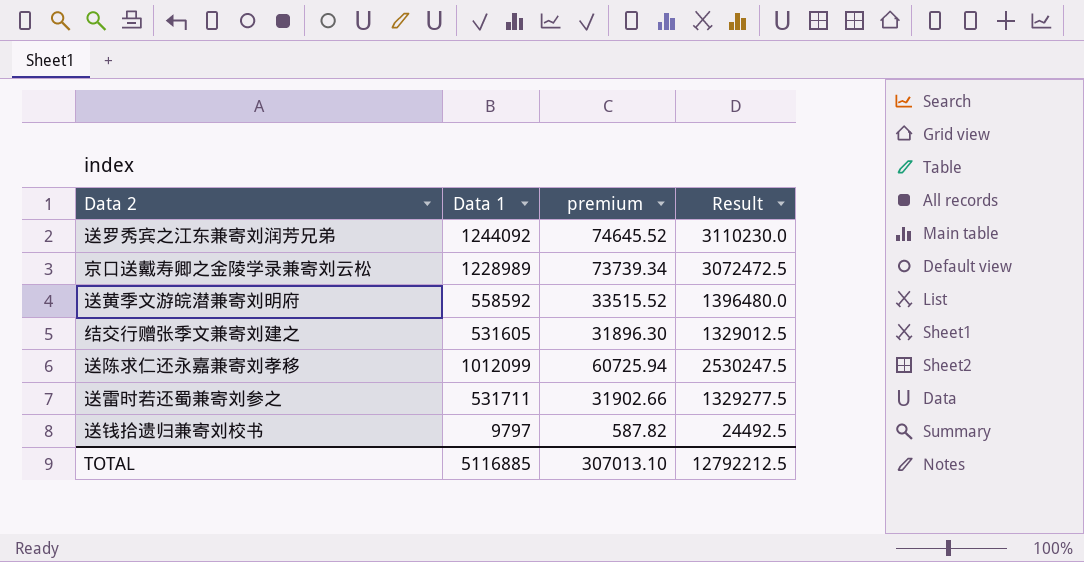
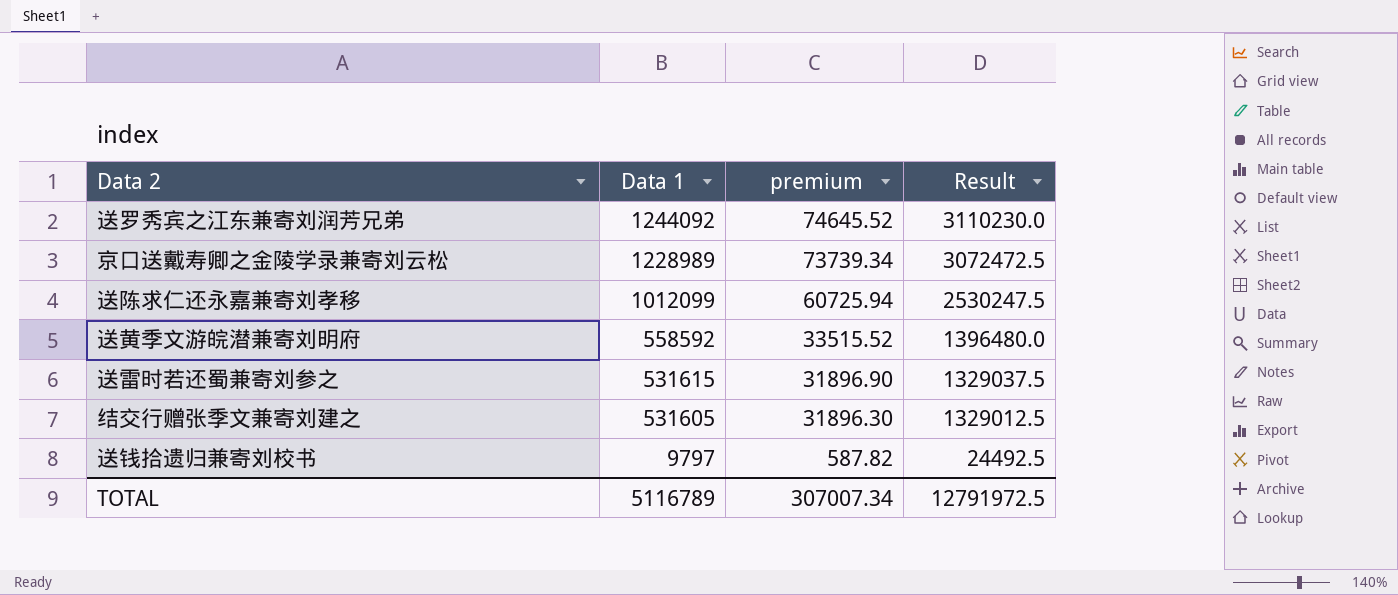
row order: none -> Data 1 descending
送雷时若还蜀兼寄刘参之 | Data 1: 531711 -> 531615
送雷时若还蜀兼寄刘参之 | premium: 31902.66 -> 31896.90
送雷时若还蜀兼寄刘参之 | Result: 1329277.5 -> 1329037.5
TOTAL | Data 1: 5116885 -> 5116789
TOTAL | premium: 307013.10 -> 307007.34
TOTAL | Result: 12792212.5 -> 12791972.5

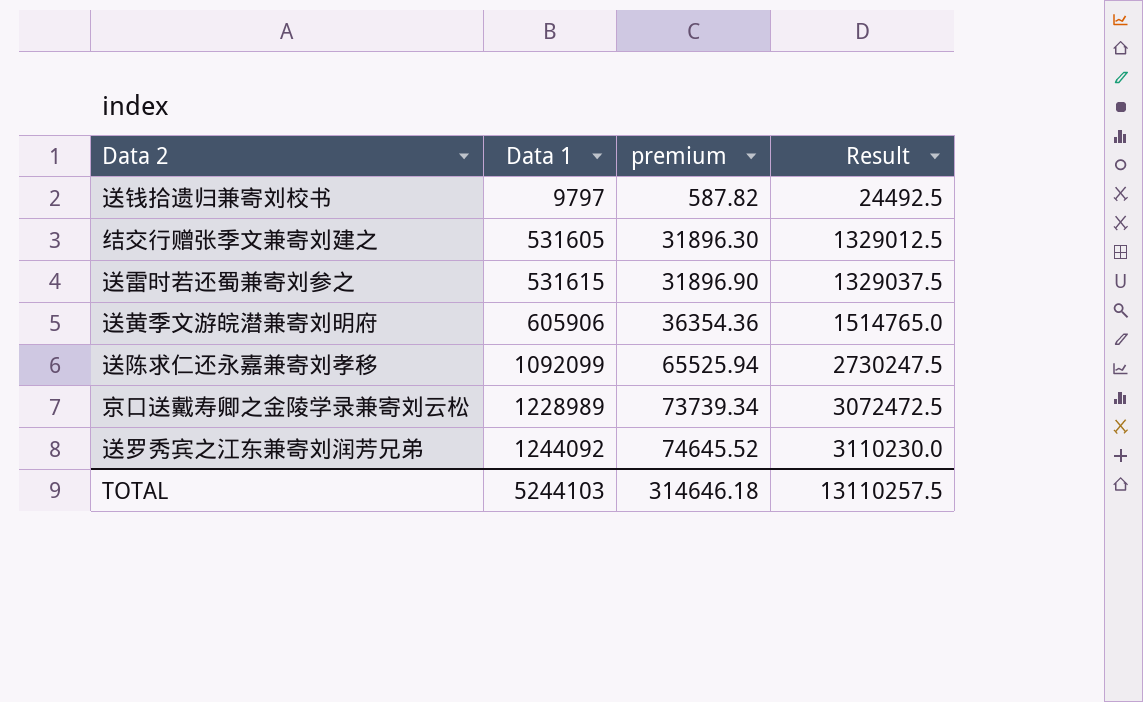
row order: Data 1 descending -> Data 1 ascending
送黄季文游皖潜兼寄刘明府 | Data 1: 558592 -> 605906
送黄季文游皖潜兼寄刘明府 | premium: 33515.52 -> 36354.36
送黄季文游皖潜兼寄刘明府 | Result: 1396480.0 -> 1514765.0
送陈求仁还永嘉兼寄刘孝移 | Data 1: 1012099 -> 1092099
送陈求仁还永嘉兼寄刘孝移 | premium: 60725.94 -> 65525.94
送陈求仁还永嘉兼寄刘孝移 | Result: 2530247.5 -> 2730247.5
TOTAL | Data 1: 5116789 -> 5244103
TOTAL | premium: 307007.34 -> 314646.18
TOTAL | Result: 12791972.5 -> 13110257.5

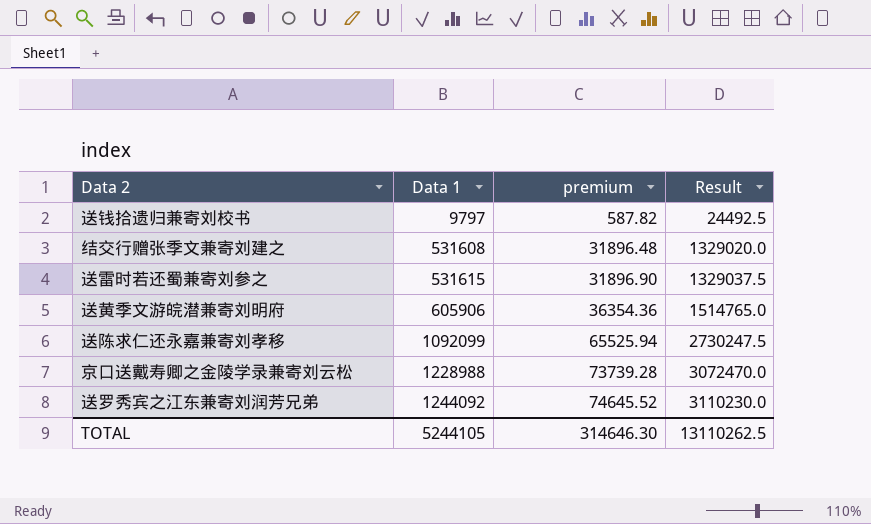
结交行赠张季文兼寄刘建之 | Data 1: 531605 -> 531608
结交行赠张季文兼寄刘建之 | premium: 31896.30 -> 31896.48
结交行赠张季文兼寄刘建之 | Result: 1329012.5 -> 1329020.0
京口送戴寿卿之金陵学录兼寄刘云松 | Data 1: 1228989 -> 1228988
京口送戴寿卿之金陵学录兼寄刘云松 | premium: 73739.34 -> 73739.28
京口送戴寿卿之金陵学录兼寄刘云松 | Result: 3072472.5 -> 3072470.0
TOTAL | Data 1: 5244103 -> 5244105
TOTAL | premium: 314646.18 -> 314646.30
TOTAL | Result: 13110257.5 -> 13110262.5

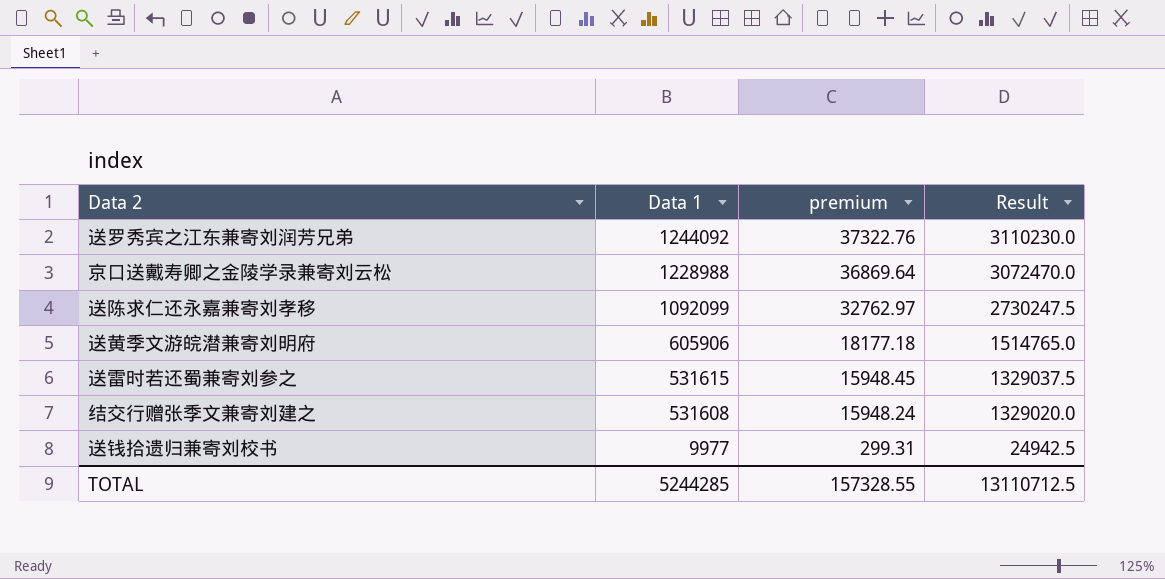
row order: Data 1 ascending -> Data 1 descending
column premium | formula: [Data 1] * 0.06 -> [Data 1] * 0.03
送钱拾遗归兼寄刘校书 | Data 1: 9797 -> 9977
送钱拾遗归兼寄刘校书 | Result: 24492.5 -> 24942.5
TOTAL | Data 1: 5244105 -> 5244285
TOTAL | premium: 314646.30 -> 157328.55
TOTAL | Result: 13110262.5 -> 13110712.5

